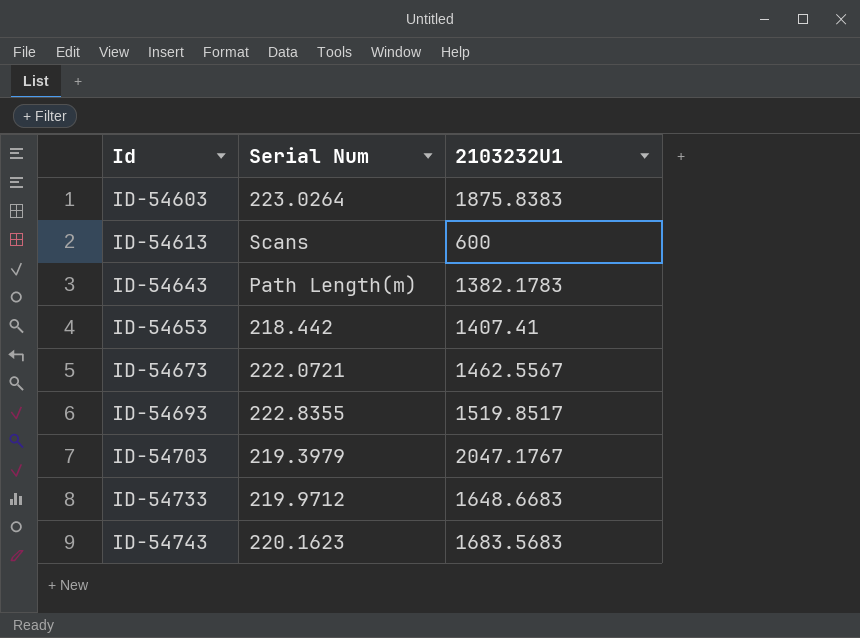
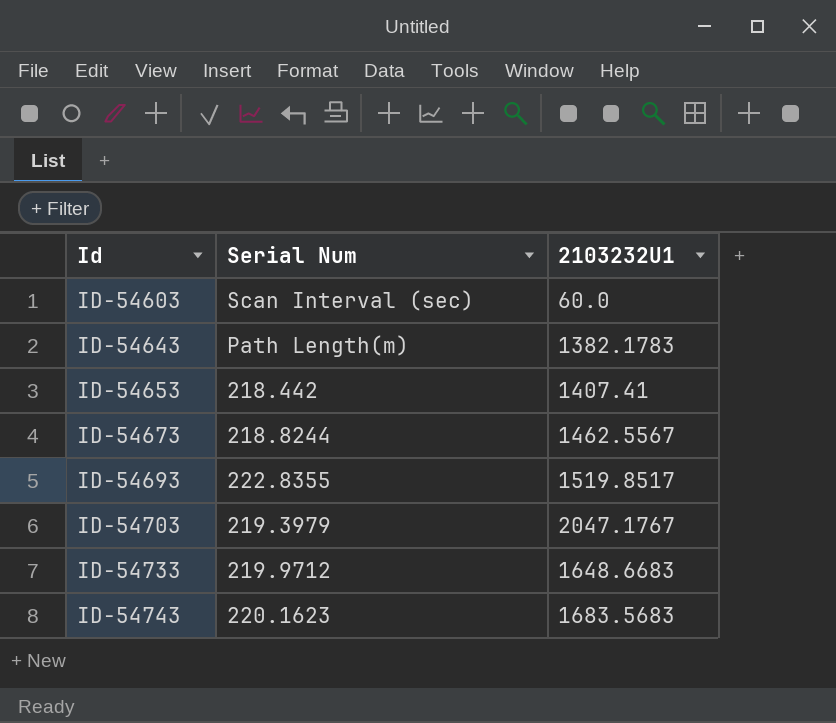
row ID-54613: Scans | 600 -> none
ID-54603 | Serial Num: 223.0264 -> Scan Interval (sec)
ID-54603 | 2103232U1: 1875.8383 -> 60.0
ID-54673 | Serial Num: 222.0721 -> 218.8244

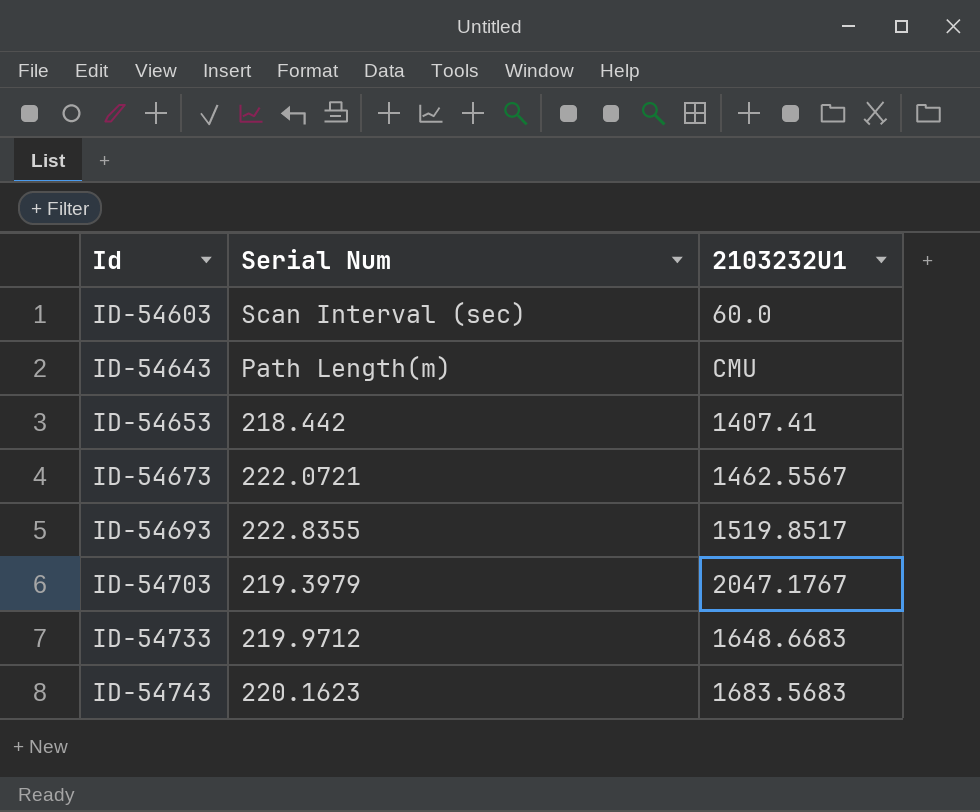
ID-54643 | 2103232U1: 1382.1783 -> CMU
ID-54673 | Serial Num: 218.8244 -> 222.0721

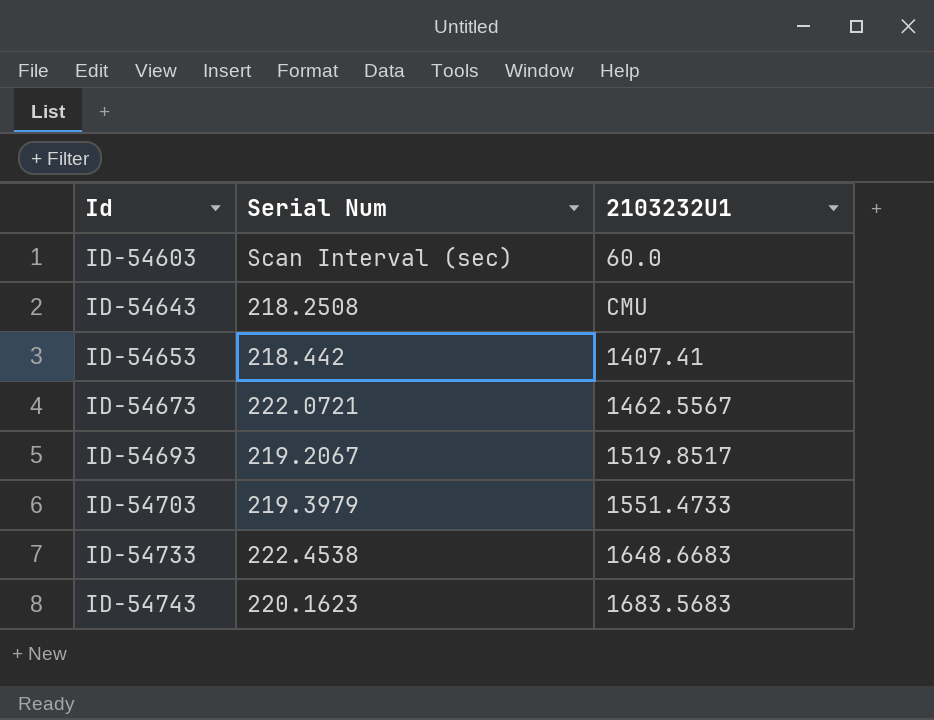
ID-54643 | Serial Num: Path Length(m) -> 218.2508
ID-54693 | Serial Num: 222.8355 -> 219.2067
ID-54703 | 2103232U1: 2047.1767 -> 1551.4733
ID-54733 | Serial Num: 219.9712 -> 222.4538

